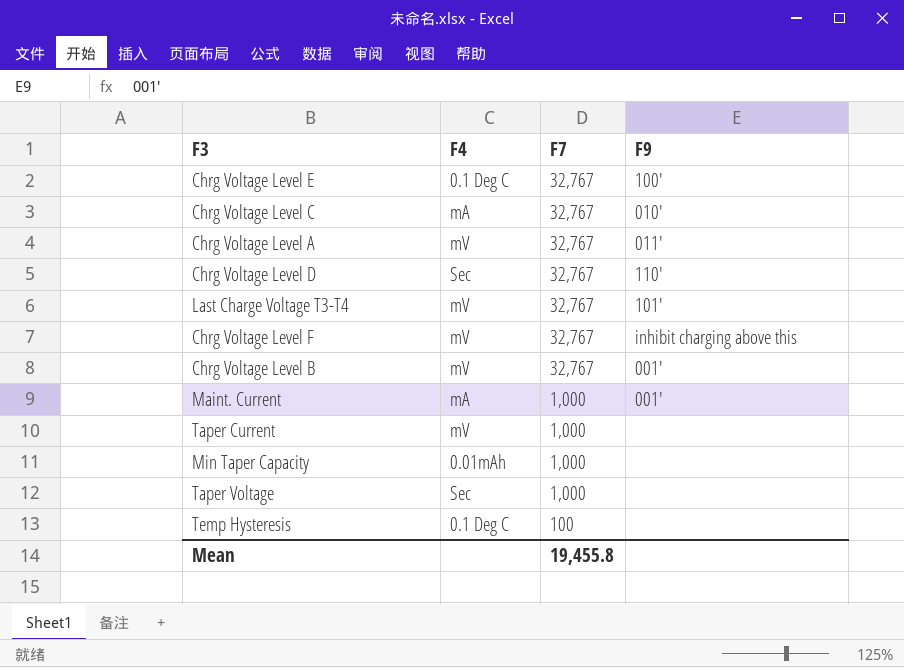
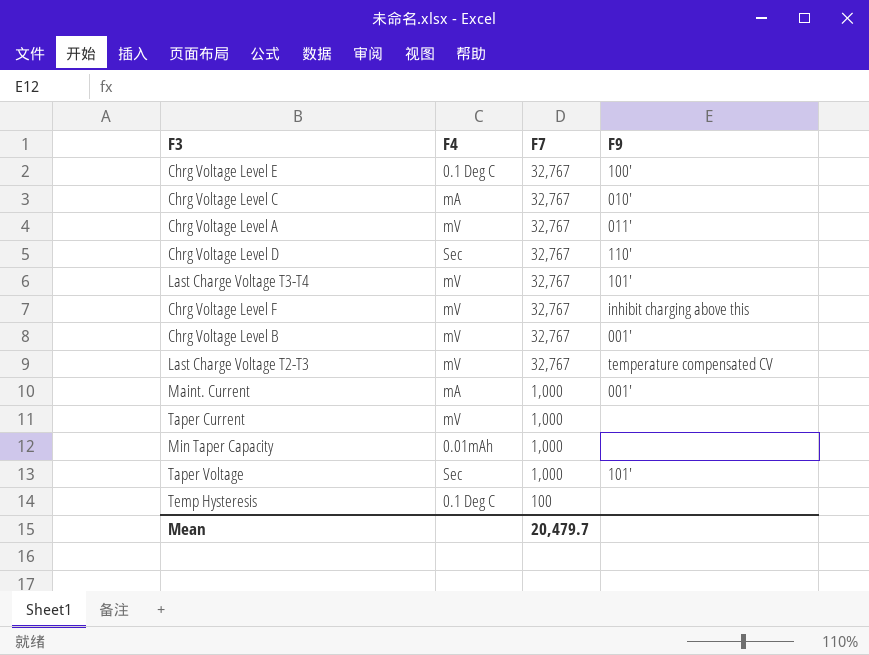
row Last Charge Voltage T2-T3: none -> mV | 32,767 | temperature compensated CV
Taper Voltage | F9: none -> 101'
Mean | F7: 19,455.8 -> 20,479.7

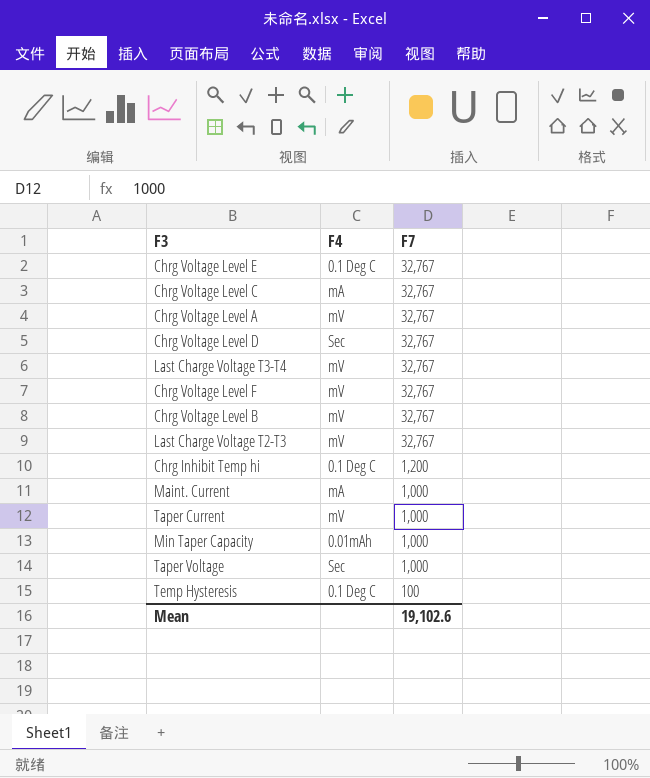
column F9 | position: 4 -> none
row Chrg Inhibit Temp hi: none -> 0.1 Deg C | 1,200
Mean | F7: 20,479.7 -> 19,102.6

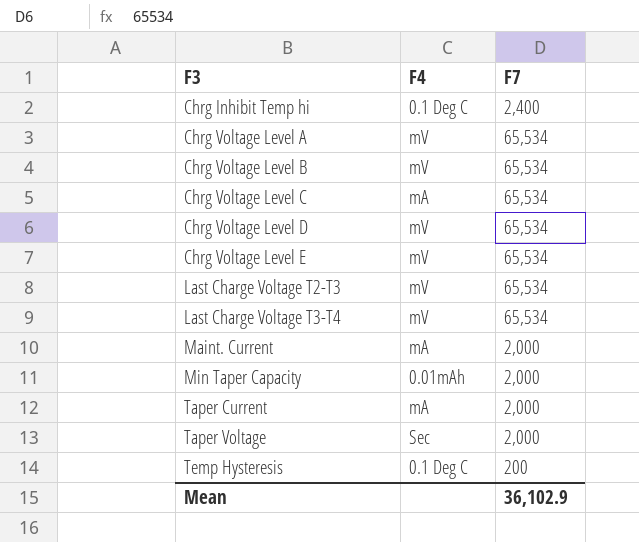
row order: F7 descending -> F3 ascending
row Chrg Voltage Level F: mV | 32,767 -> none
Chrg Inhibit Temp hi | F7: 1,200 -> 2,400
Chrg Voltage Level A | F7: 32,767 -> 65,534
Chrg Voltage Level B | F7: 32,767 -> 65,534
Chrg Voltage Level C | F7: 32,767 -> 65,534
Chrg Voltage Level D | F4: Sec -> mV
Chrg Voltage Level D | F7: 32,767 -> 65,534
Chrg Voltage Level E | F4: 0.1 Deg C -> mV
Chrg Voltage Level E | F7: 32,767 -> 65,534
Last Charge Voltage T2-T3 | F7: 32,767 -> 65,534
Last Charge Voltage T3-T4 | F7: 32,767 -> 65,534
Maint. Current | F7: 1,000 -> 2,000
Min Taper Capacity | F7: 1,000 -> 2,000
Taper Current | F4: mV -> mA
Taper Current | F7: 1,000 -> 2,000
Taper Voltage | F7: 1,000 -> 2,000
Temp Hysteresis | F7: 100 -> 200
Mean | F7: 19,102.6 -> 36,102.9

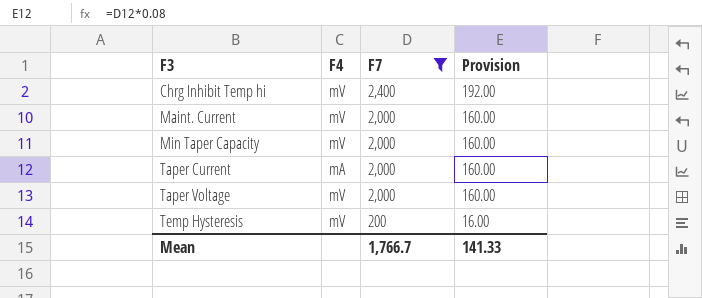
filter: none -> F7 != 65,534
column Provision | formula: none -> [F7] * 0.08
Chrg Inhibit Temp hi | F4: 0.1 Deg C -> mV
Maint. Current | F4: mA -> mV
Min Taper Capacity | F4: 0.01mAh -> mV
Taper Voltage | F4: Sec -> mV
Temp Hysteresis | F4: 0.1 Deg C -> mV
Mean | F7: 36,102.9 -> 1,766.7

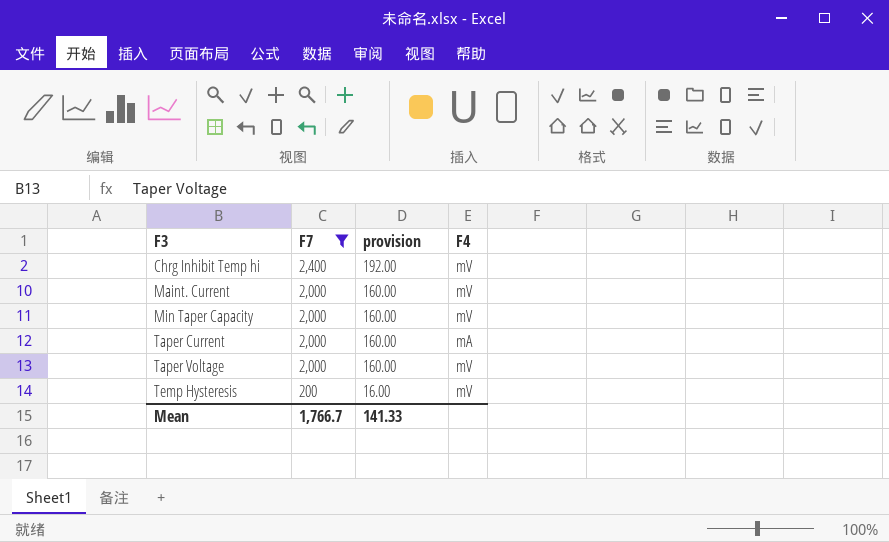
column name: Provision -> provision
column F4 | position: 2 -> 4

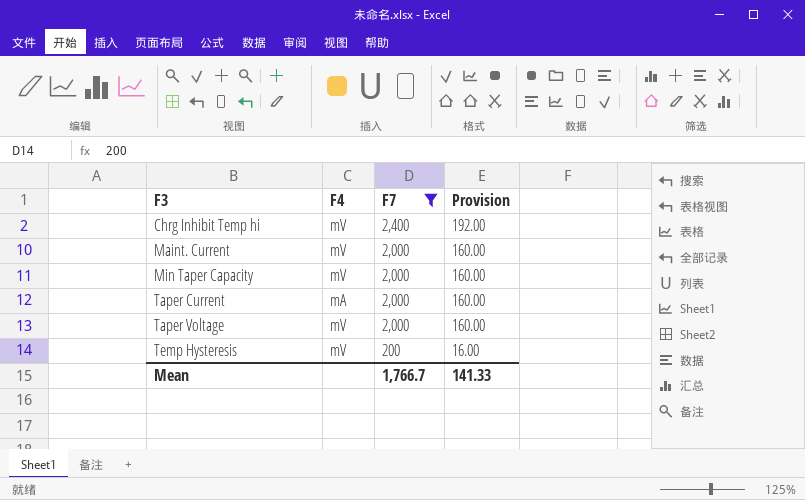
column F4 | position: 4 -> 2
column name: provision -> Provision

